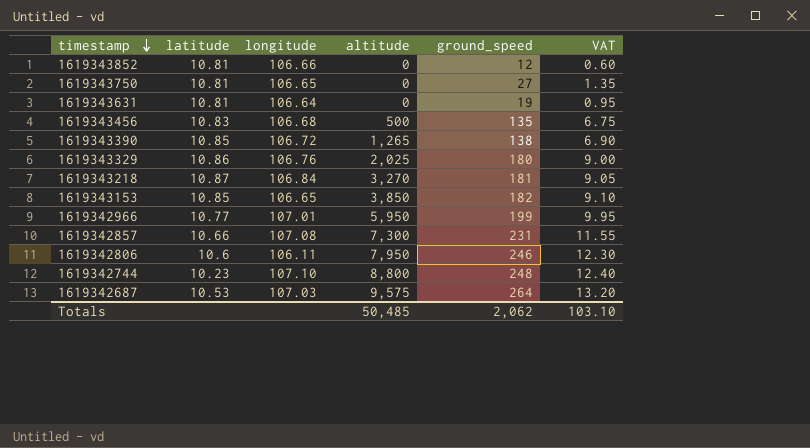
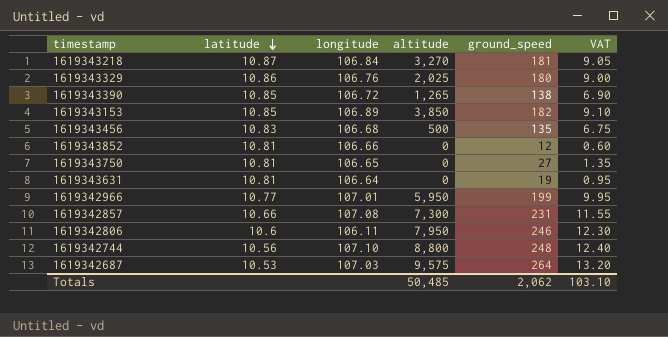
row order: timestamp descending -> latitude descending
1619343153 | longitude: 106.65 -> 106.89
1619342744 | latitude: 10.23 -> 10.56

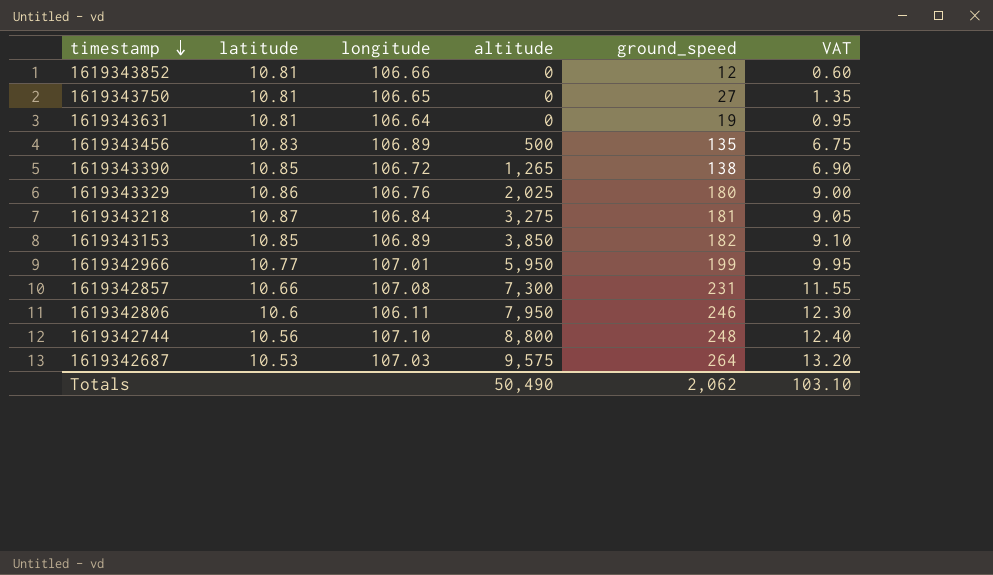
row order: latitude descending -> timestamp descending
1619343456 | longitude: 106.68 -> 106.89
1619343218 | altitude: 3,270 -> 3,275
Totals | altitude: 50,485 -> 50,490

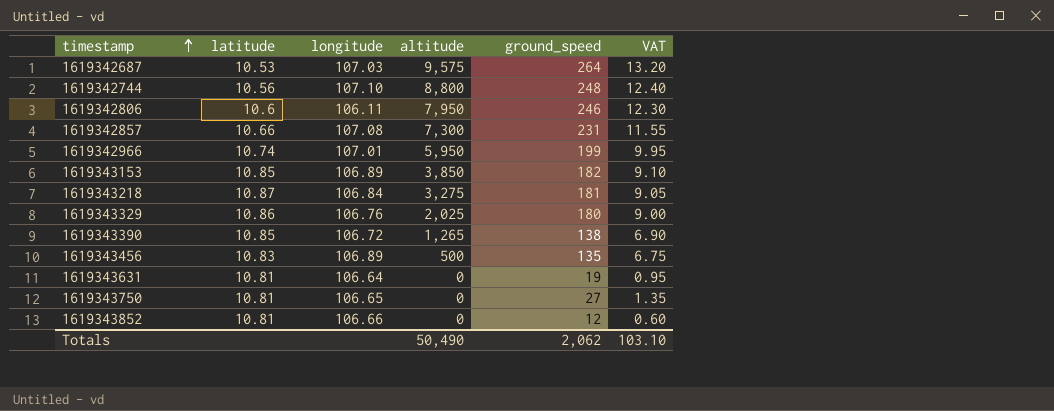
row order: timestamp descending -> timestamp ascending
1619342966 | latitude: 10.77 -> 10.74

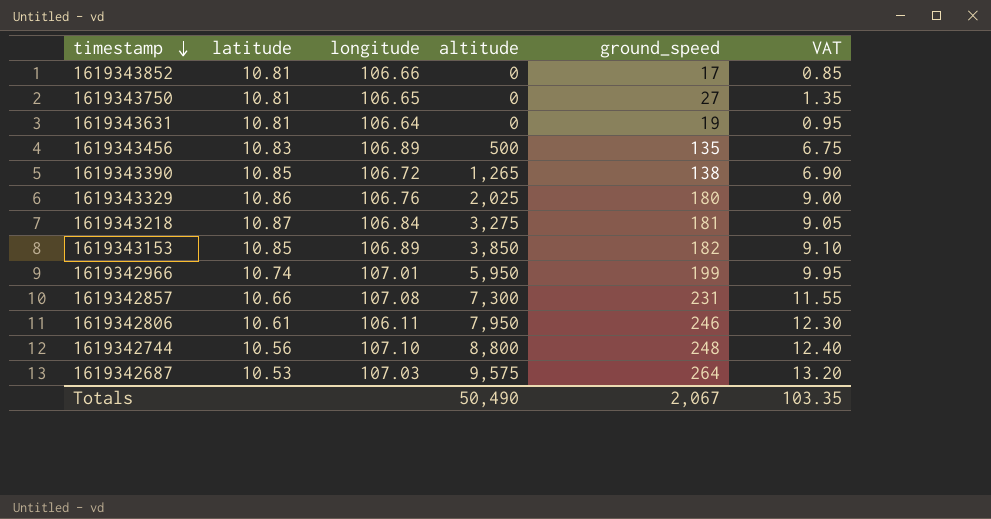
row order: timestamp ascending -> timestamp descending
1619343852 | ground_speed: 12 -> 17
1619343852 | VAT: 0.60 -> 0.85
1619342806 | latitude: 10.6 -> 10.61
Totals | ground_speed: 2,062 -> 2,067
Totals | VAT: 103.10 -> 103.35

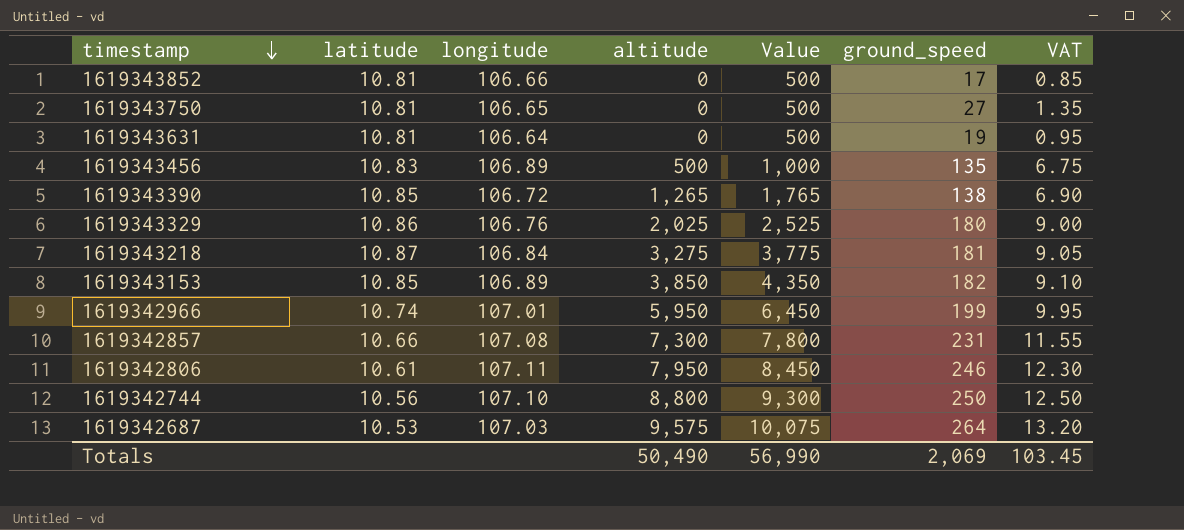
column Value | formula: none -> [altitude] + 500
1619342806 | longitude: 106.11 -> 107.11
1619342744 | ground_speed: 248 -> 250
1619342744 | VAT: 12.40 -> 12.50
Totals | ground_speed: 2,067 -> 2,069
Totals | VAT: 103.35 -> 103.45

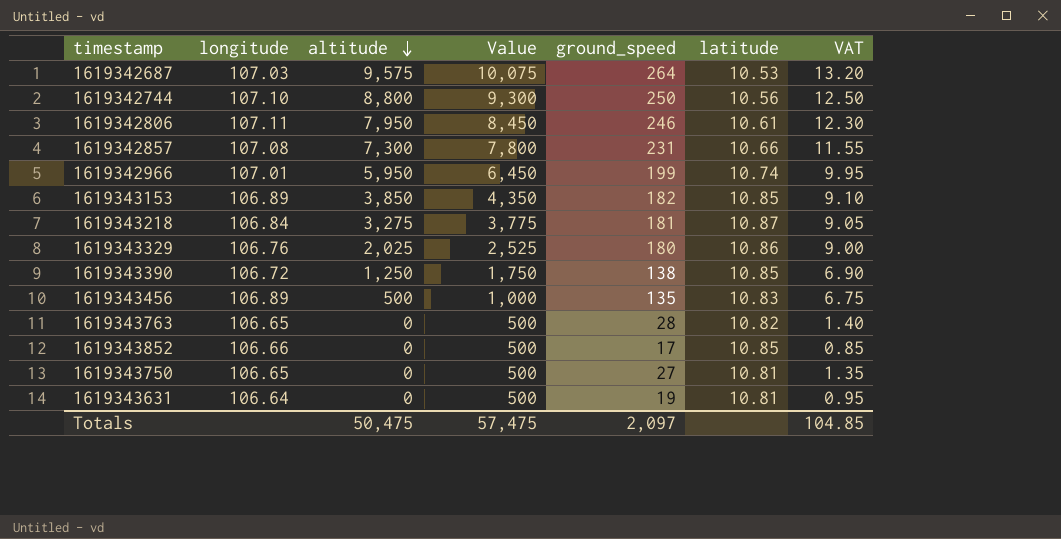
row order: timestamp descending -> altitude descending
column latitude | position: 2 -> 6
1619343390 | altitude: 1,265 -> 1,250
1619343390 | Value: 1,765 -> 1,750
row 1619343763: none -> 106.65 | 0 | 500 | 28 | 10.82 | 1.40
1619343852 | latitude: 10.81 -> 10.85
Totals | altitude: 50,490 -> 50,475
Totals | Value: 56,990 -> 57,475
Totals | ground_speed: 2,069 -> 2,097
Totals | VAT: 103.45 -> 104.85

